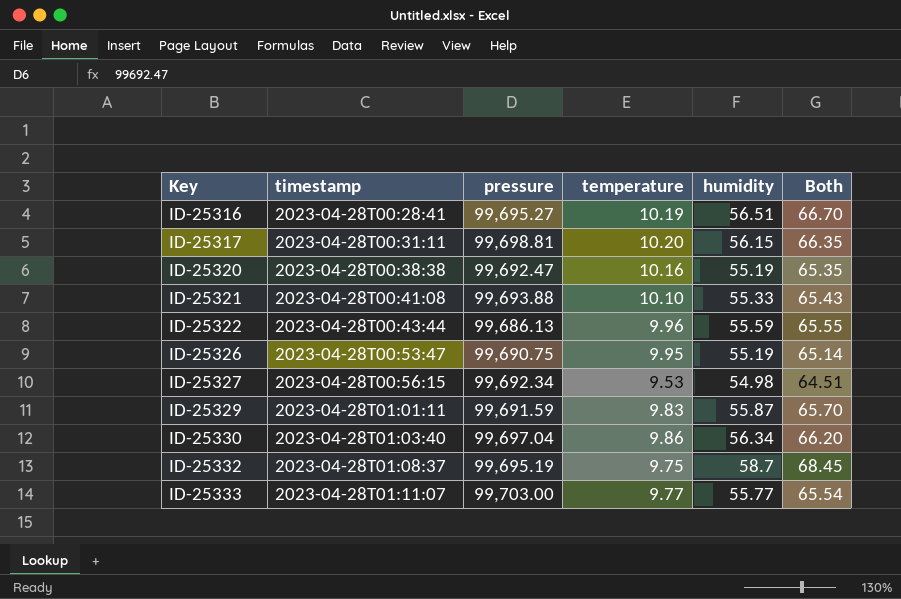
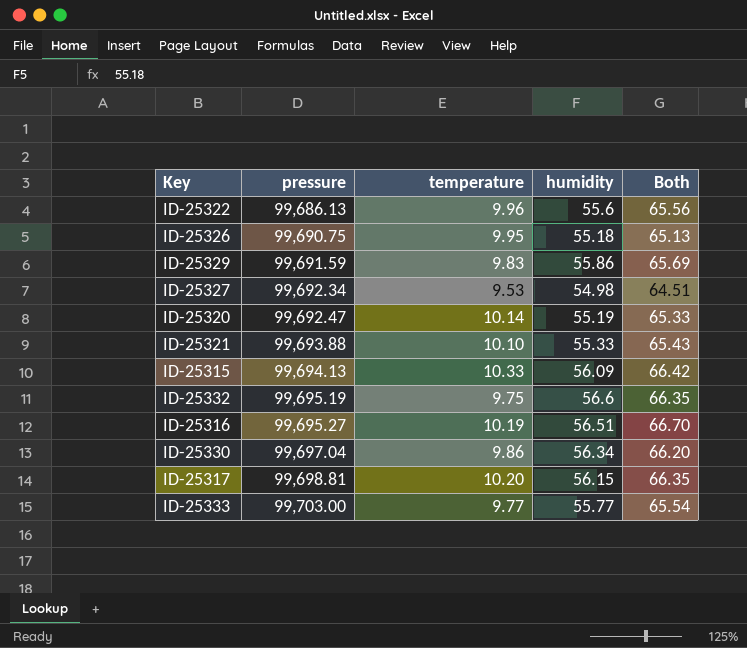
row order: Key ascending -> pressure ascending
column timestamp | position: 2 -> none
ID-25322 | humidity: 55.59 -> 55.6
ID-25322 | Both: 65.55 -> 65.56
ID-25326 | humidity: 55.19 -> 55.18
ID-25326 | Both: 65.14 -> 65.13
ID-25329 | humidity: 55.87 -> 55.86
ID-25329 | Both: 65.70 -> 65.69
ID-25320 | temperature: 10.16 -> 10.14
ID-25320 | Both: 65.35 -> 65.33
row ID-25315: none -> 99,694.13 | 10.33 | 56.09 | 66.42
ID-25332 | humidity: 58.7 -> 56.6
ID-25332 | Both: 68.45 -> 66.35

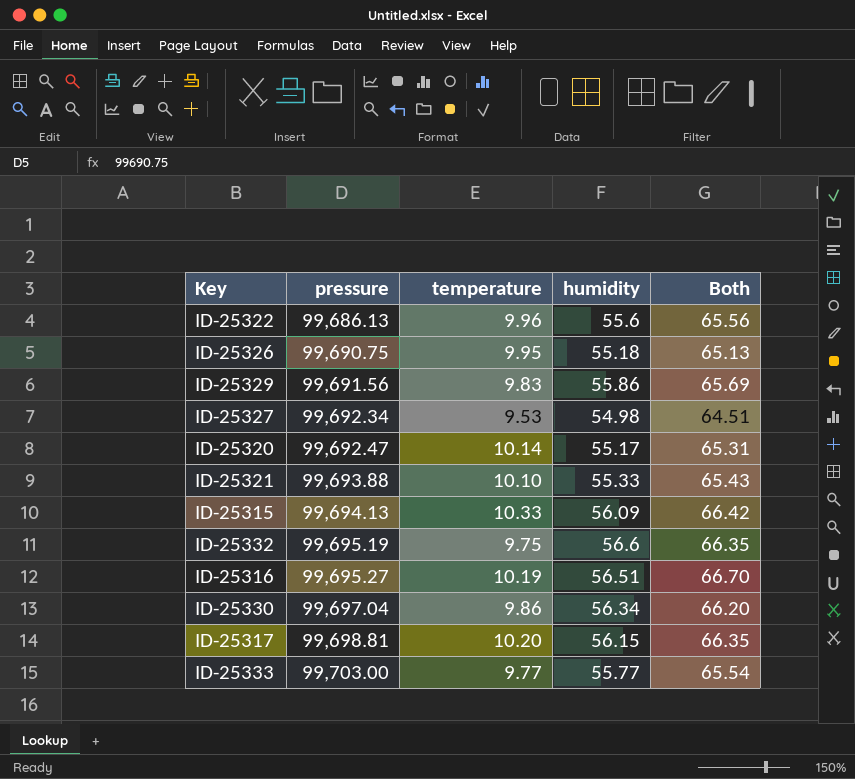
ID-25329 | pressure: 99,691.59 -> 99,691.56
ID-25320 | humidity: 55.19 -> 55.17
ID-25320 | Both: 65.33 -> 65.31

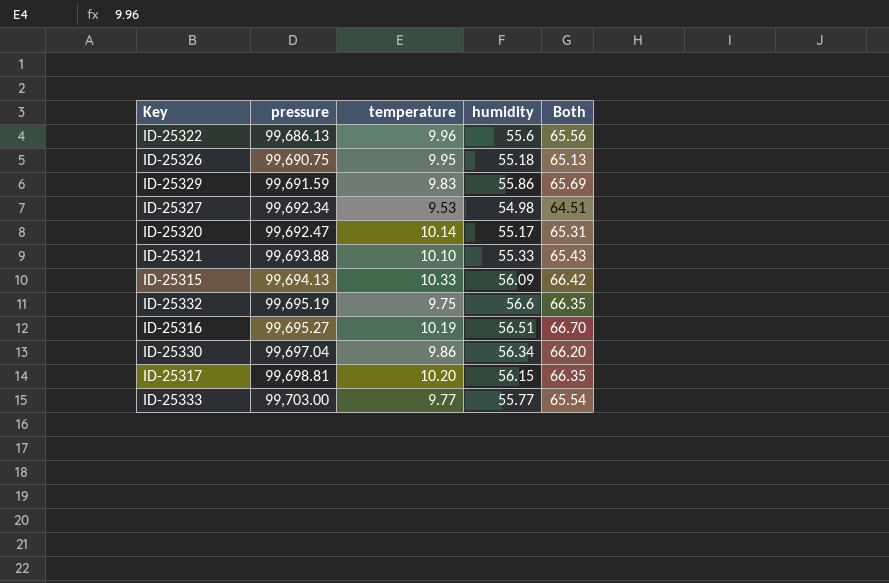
ID-25329 | pressure: 99,691.56 -> 99,691.59

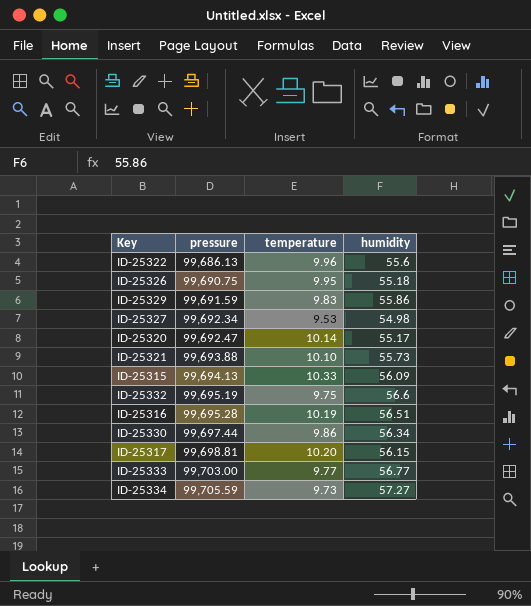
column Both | formula: [temperature] + [humidity] -> none
ID-25321 | humidity: 55.33 -> 55.73
ID-25316 | pressure: 99,695.27 -> 99,695.28
ID-25330 | pressure: 99,697.04 -> 99,697.44
ID-25333 | humidity: 55.77 -> 56.77
row ID-25334: none -> 99,705.59 | 9.73 | 57.27

